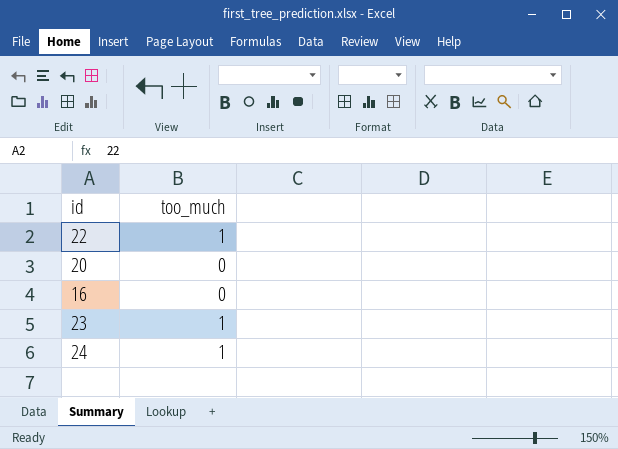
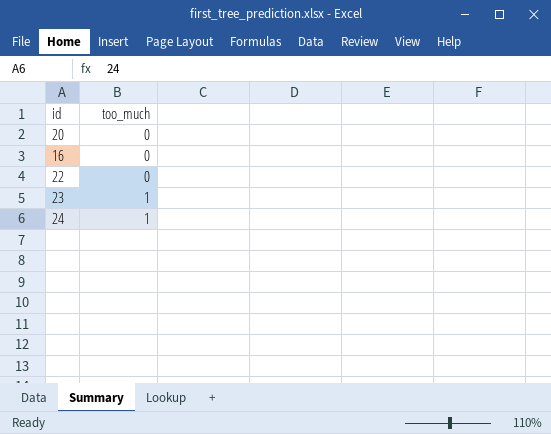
row order: none -> too_much ascending
22 | too_much: 1 -> 0

